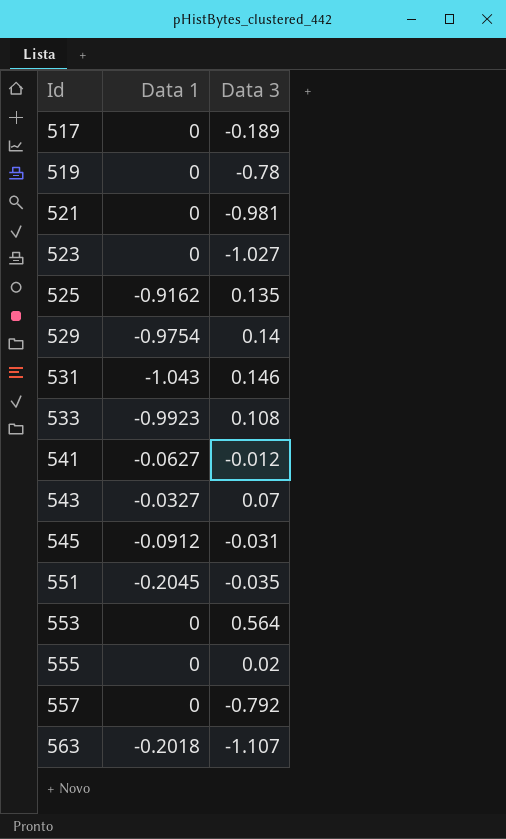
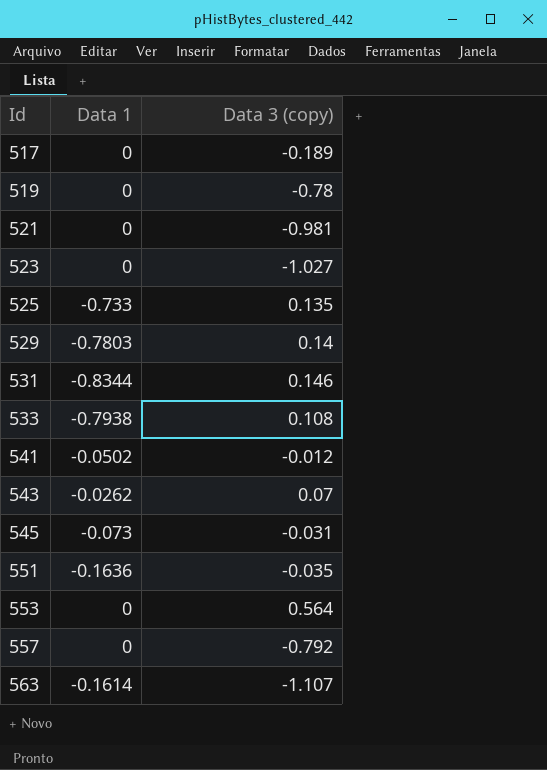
column name: Data 3 -> Data 3 (copy)
row 555: 0 | 0.02 -> none
525 | Data 1: -0.9162 -> -0.733
529 | Data 1: -0.9754 -> -0.7803
531 | Data 1: -1.043 -> -0.8344
533 | Data 1: -0.9923 -> -0.7938
541 | Data 1: -0.0627 -> -0.0502
543 | Data 1: -0.0327 -> -0.0262
545 | Data 1: -0.0912 -> -0.073
551 | Data 1: -0.2045 -> -0.1636
563 | Data 1: -0.2018 -> -0.1614

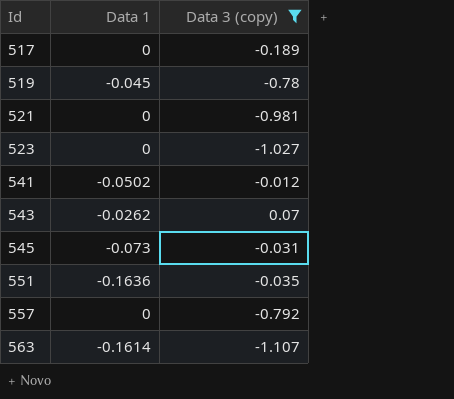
filter: none -> Data 3 (copy) <= 0.07
519 | Data 1: 0 -> -0.045

